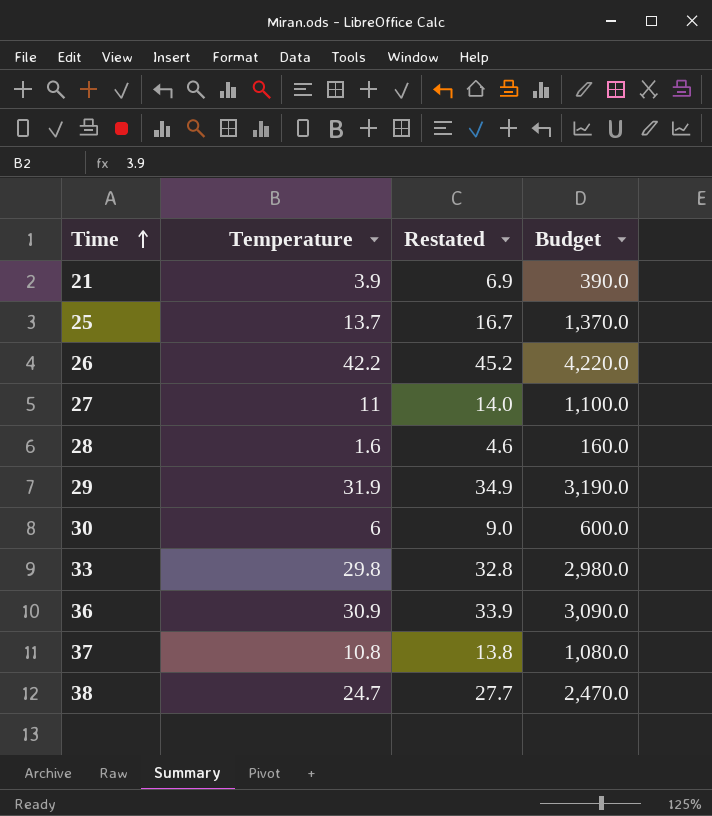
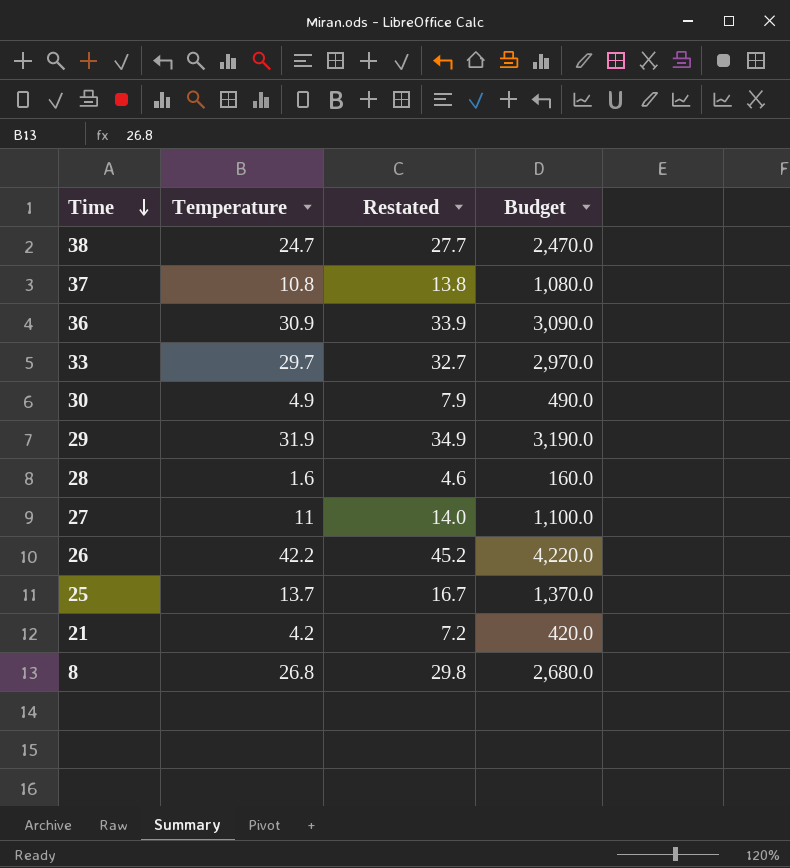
row order: Time ascending -> Time descending
33 | Temperature: 29.8 -> 29.7
33 | Restated: 32.8 -> 32.7
33 | Budget: 2,980.0 -> 2,970.0
30 | Temperature: 6 -> 4.9
30 | Restated: 9.0 -> 7.9
30 | Budget: 600.0 -> 490.0
21 | Temperature: 3.9 -> 4.2
21 | Restated: 6.9 -> 7.2
21 | Budget: 390.0 -> 420.0
row 8: none -> 26.8 | 29.8 | 2,680.0

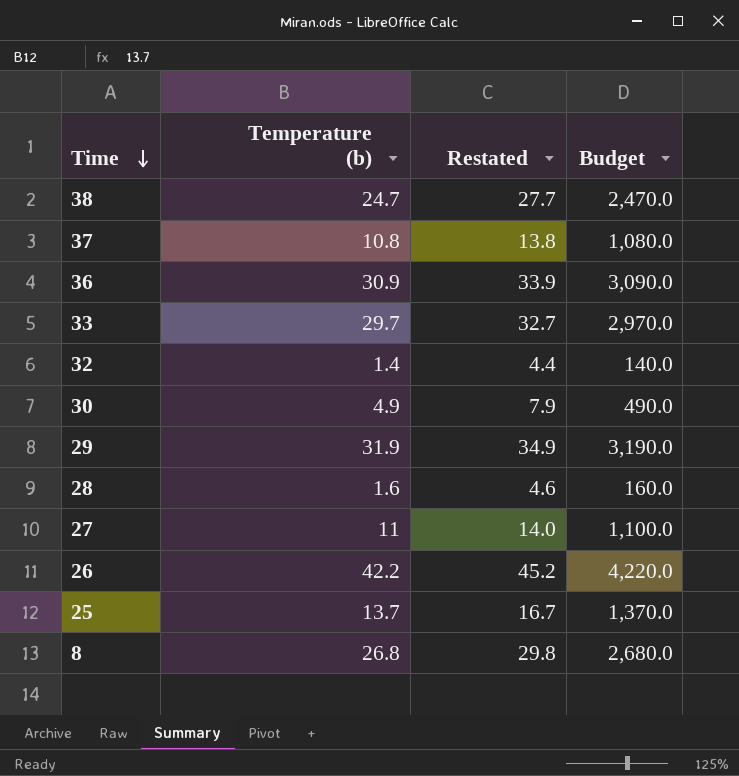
column name: Temperature -> Temperature (b)
row 21: 4.2 | 7.2 | 420.0 -> none
row 32: none -> 1.4 | 4.4 | 140.0

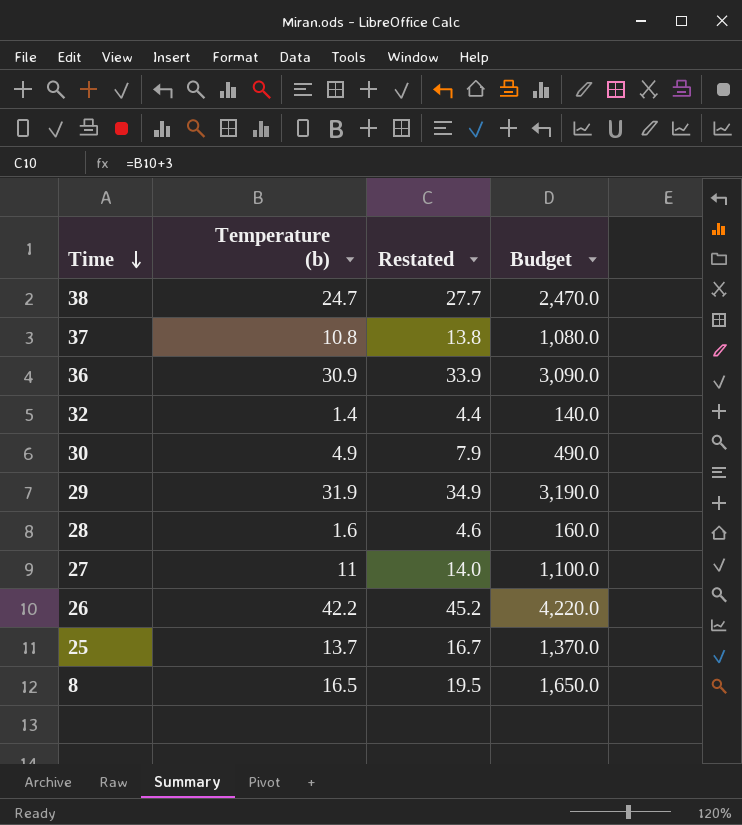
row 33: 29.7 | 32.7 | 2,970.0 -> none
8 | Temperature (b): 26.8 -> 16.5
8 | Restated: 29.8 -> 19.5
8 | Budget: 2,680.0 -> 1,650.0

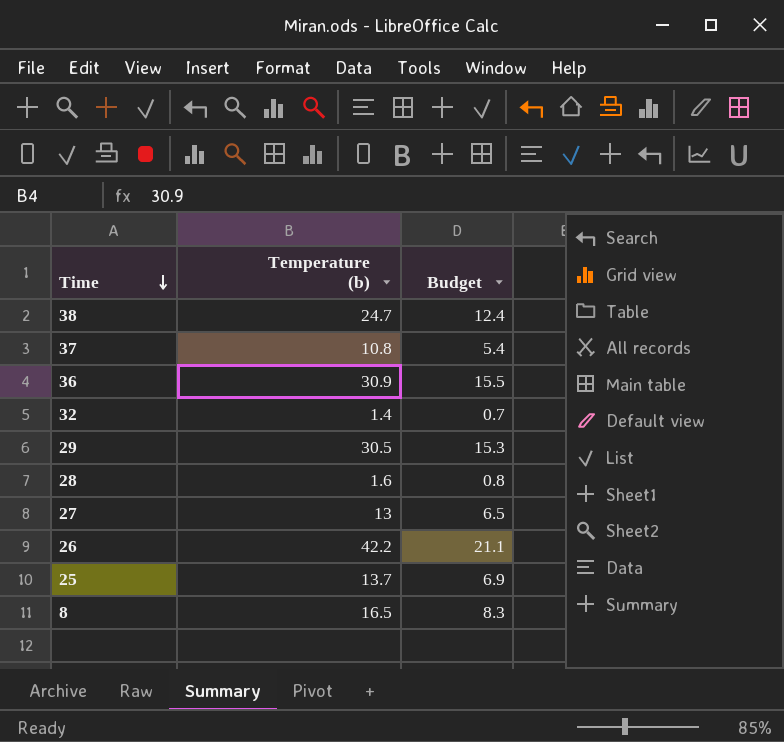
column Restated | formula: [Temperature (b)] + 3 -> none
column Budget | formula: [Temperature (b)] * 100 -> [Temperature (b)] * 0.5
row 30: 4.9 | 7.9 | 490.0 -> none
29 | Temperature (b): 31.9 -> 30.5
27 | Temperature (b): 11 -> 13

